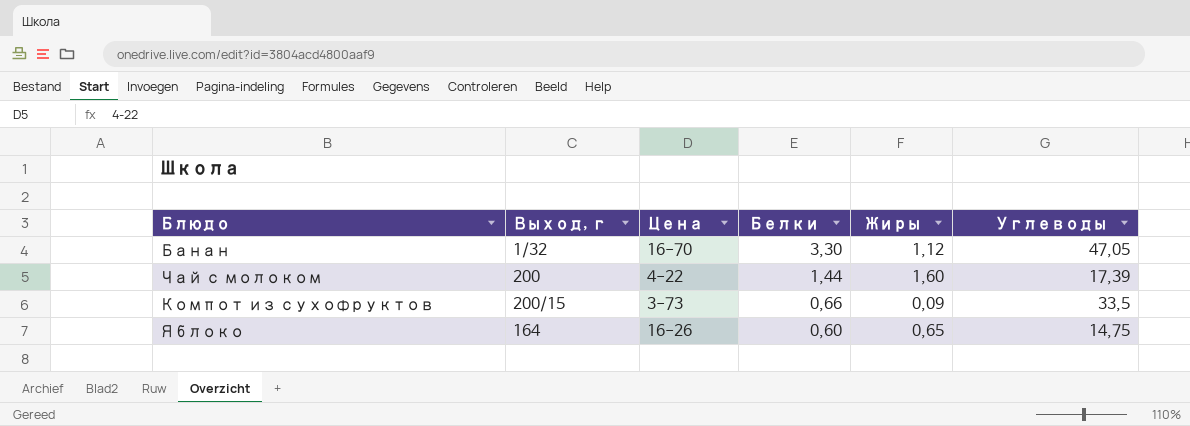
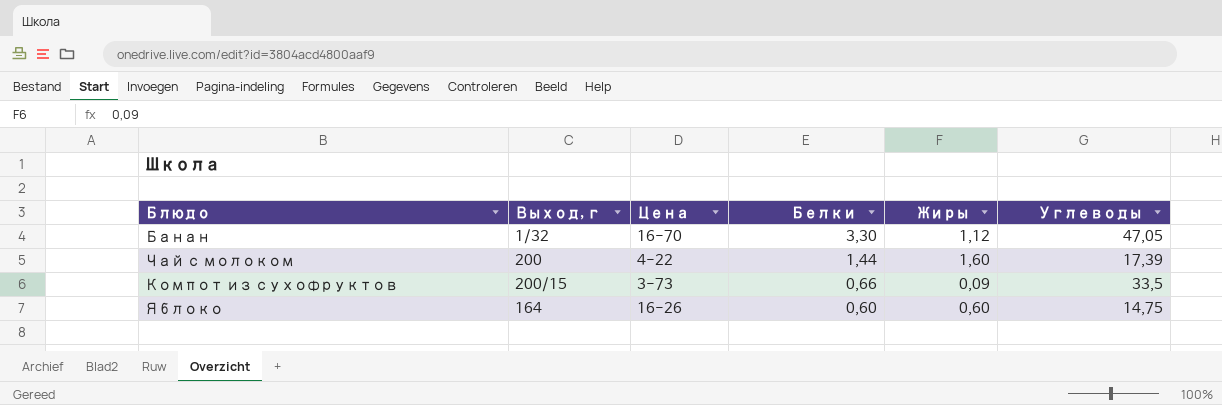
Яблоко | Жиры: 0,65 -> 0,60

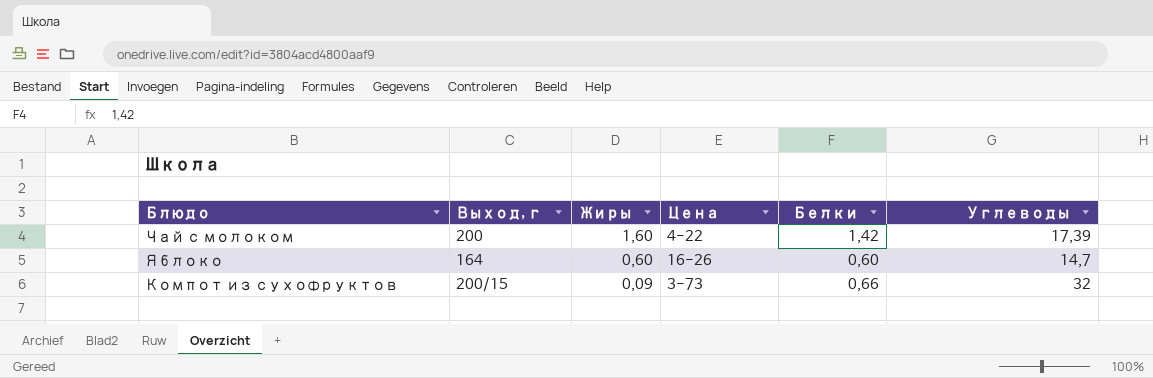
row order: Белки descending -> Жиры descending
column Жиры | position: 5 -> 3
row Банан: 1/32 | 16-70 | 3,30 | 1,12 | 47,05 -> none
Чай с молоком | Белки: 1,44 -> 1,42
Яблоко | Углеводы: 14,75 -> 14,7
Компот из сухофруктов | Углеводы: 33,5 -> 32

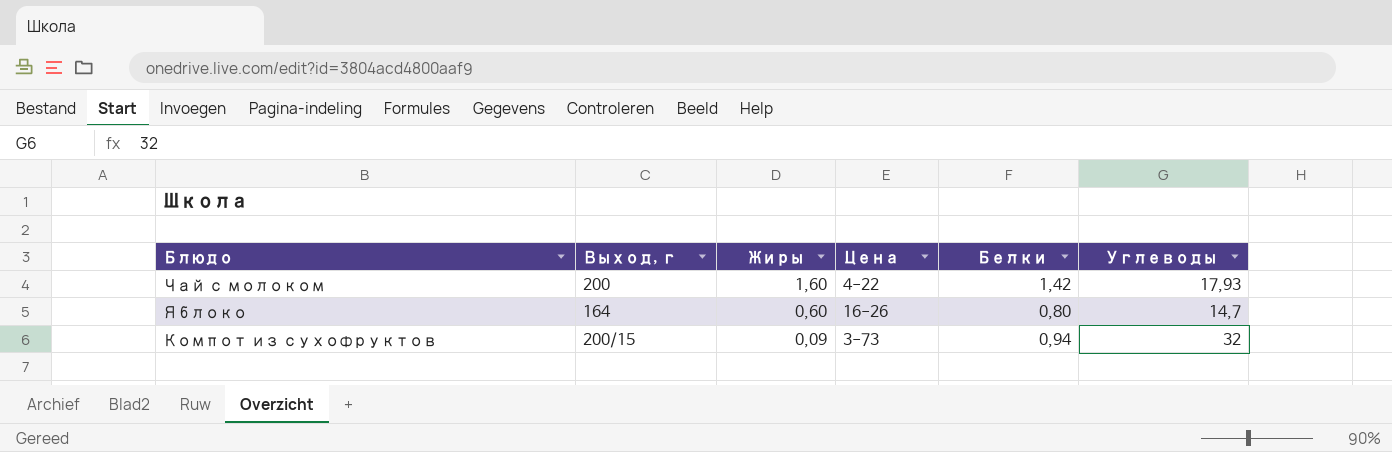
Чай с молоком | Углеводы: 17,39 -> 17,93
Яблоко | Белки: 0,60 -> 0,80
Компот из сухофруктов | Белки: 0,66 -> 0,94

